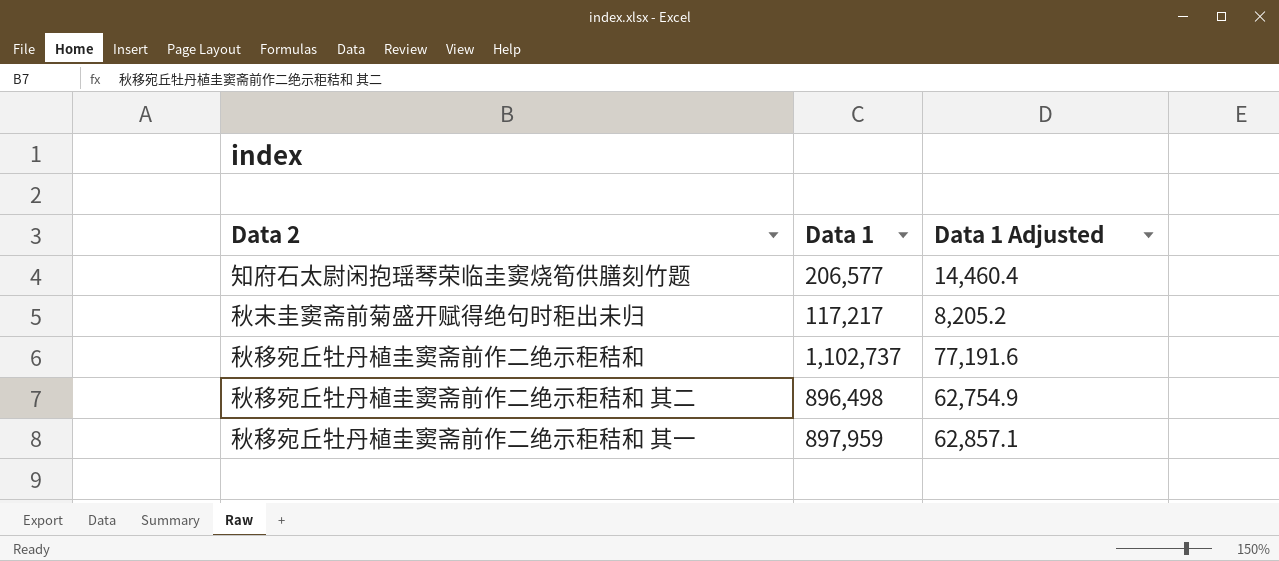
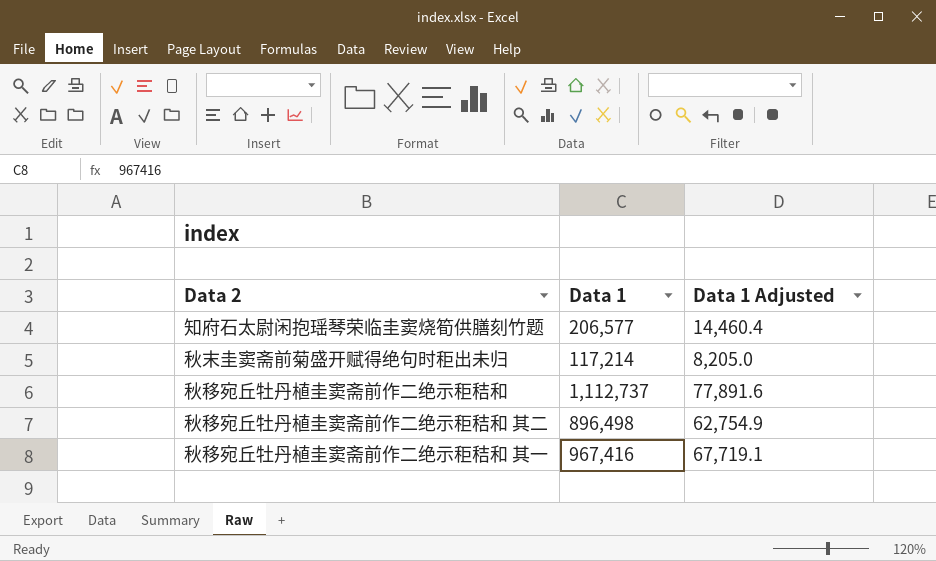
秋末圭窦斋前菊盛开赋得绝句时秬出未归 | Data 1: 117,217 -> 117,214
秋末圭窦斋前菊盛开赋得绝句时秬出未归 | Data 1 Adjusted: 8,205.2 -> 8,205.0
秋移宛丘牡丹植圭窦斋前作二绝示秬秸和 | Data 1: 1,102,737 -> 1,112,737
秋移宛丘牡丹植圭窦斋前作二绝示秬秸和 | Data 1 Adjusted: 77,191.6 -> 77,891.6
秋移宛丘牡丹植圭窦斋前作二绝示秬秸和 其一 | Data 1: 897,959 -> 967,416
秋移宛丘牡丹植圭窦斋前作二绝示秬秸和 其一 | Data 1 Adjusted: 62,857.1 -> 67,719.1

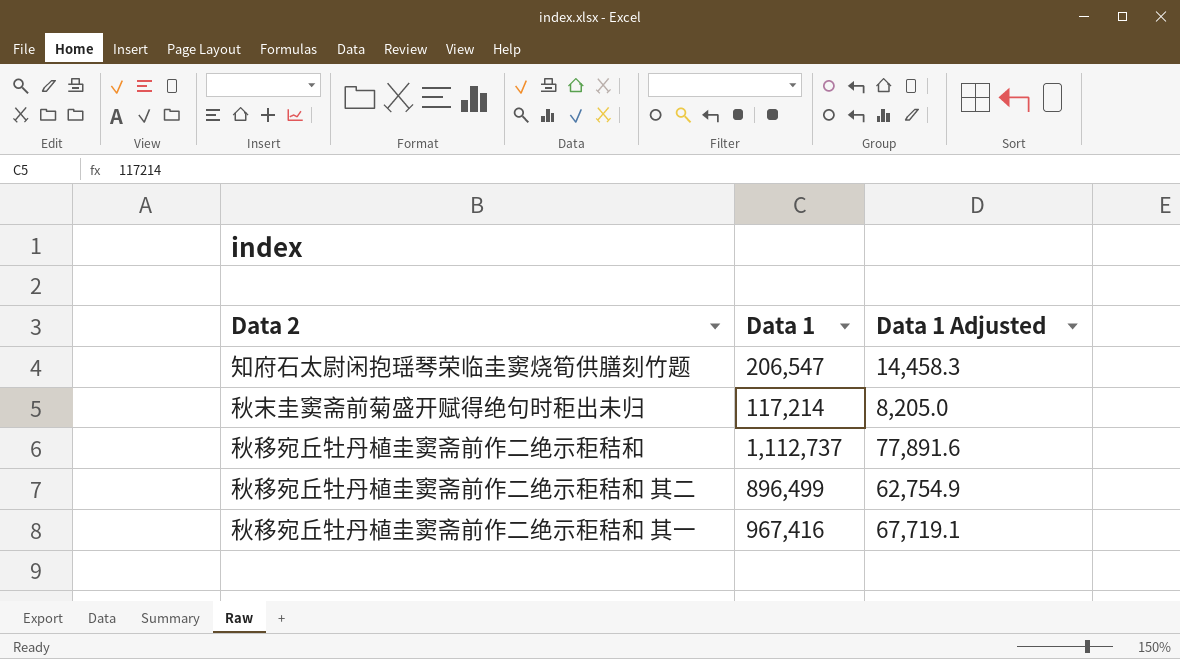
知府石太尉闲抱瑶琴荣临圭窦烧筍供膳刻竹题 | Data 1: 206,577 -> 206,547
知府石太尉闲抱瑶琴荣临圭窦烧筍供膳刻竹题 | Data 1 Adjusted: 14,460.4 -> 14,458.3
秋移宛丘牡丹植圭窦斋前作二绝示秬秸和 其二 | Data 1: 896,498 -> 896,499

